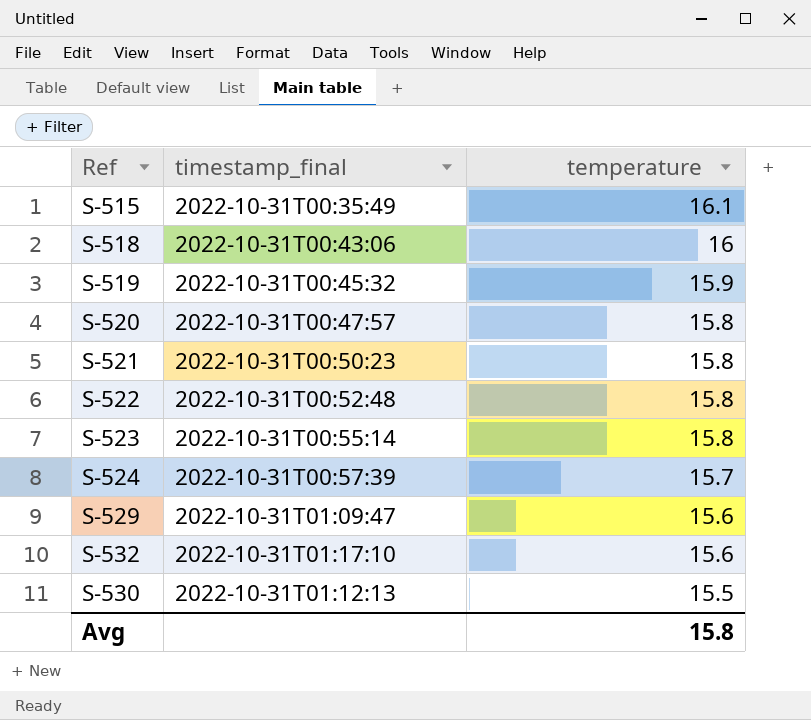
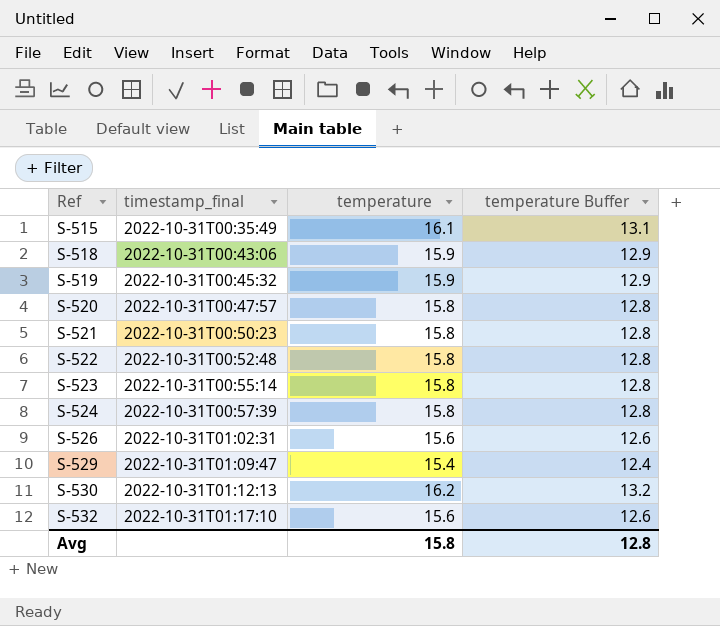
row order: temperature descending -> Ref ascending
column temperature Buffer | formula: none -> [temperature] - 3
S-518 | temperature: 16 -> 15.9
S-524 | temperature: 15.7 -> 15.8
row S-526: none -> 2022-10-31T01:02:31 | 15.6 | 12.6
S-529 | temperature: 15.6 -> 15.4
S-530 | temperature: 15.5 -> 16.2

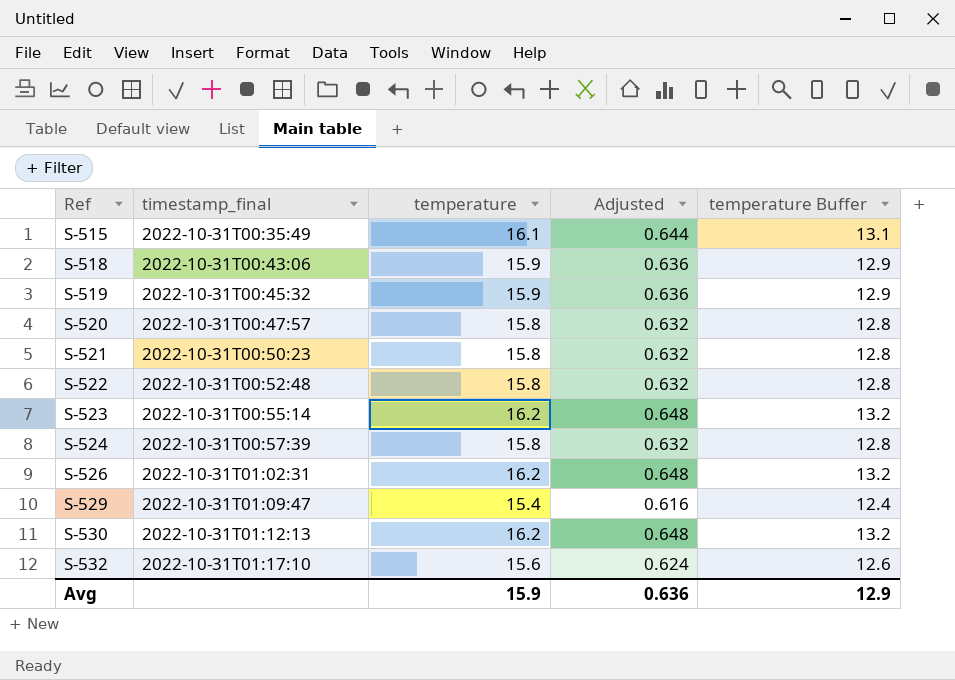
column Adjusted | formula: none -> [temperature] * 0.04
S-523 | temperature: 15.8 -> 16.2
S-523 | temperature Buffer: 12.8 -> 13.2
S-526 | temperature: 15.6 -> 16.2
S-526 | temperature Buffer: 12.6 -> 13.2
Avg | temperature: 15.8 -> 15.9
Avg | temperature Buffer: 12.8 -> 12.9

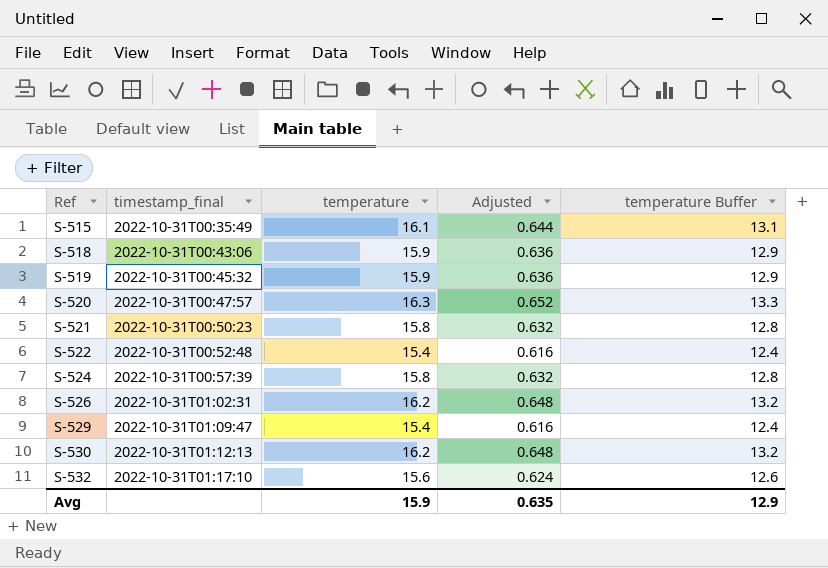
row S-523: 2022-10-31T00:55:14 | 16.2 | 0.648 | 13.2 -> none
S-520 | temperature: 15.8 -> 16.3
S-520 | Adjusted: 0.632 -> 0.652
S-520 | temperature Buffer: 12.8 -> 13.3
S-522 | temperature: 15.8 -> 15.4
S-522 | Adjusted: 0.632 -> 0.616
S-522 | temperature Buffer: 12.8 -> 12.4
Avg | Adjusted: 0.636 -> 0.635

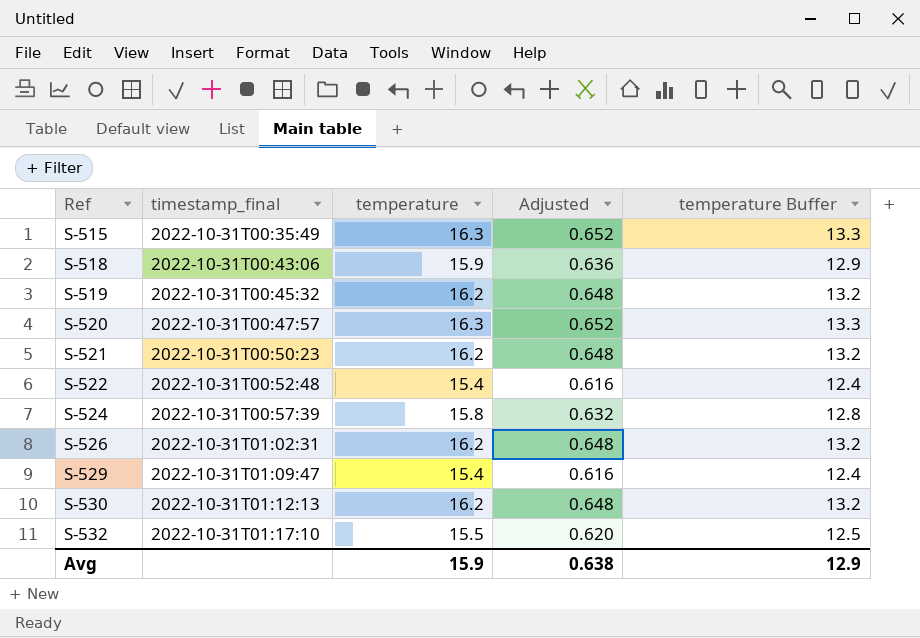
S-515 | temperature: 16.1 -> 16.3
S-515 | Adjusted: 0.644 -> 0.652
S-515 | temperature Buffer: 13.1 -> 13.3
S-519 | temperature: 15.9 -> 16.2
S-519 | Adjusted: 0.636 -> 0.648
S-519 | temperature Buffer: 12.9 -> 13.2
S-521 | temperature: 15.8 -> 16.2
S-521 | Adjusted: 0.632 -> 0.648
S-521 | temperature Buffer: 12.8 -> 13.2
S-532 | temperature: 15.6 -> 15.5
S-532 | Adjusted: 0.624 -> 0.620
S-532 | temperature Buffer: 12.6 -> 12.5
Avg | Adjusted: 0.635 -> 0.638

